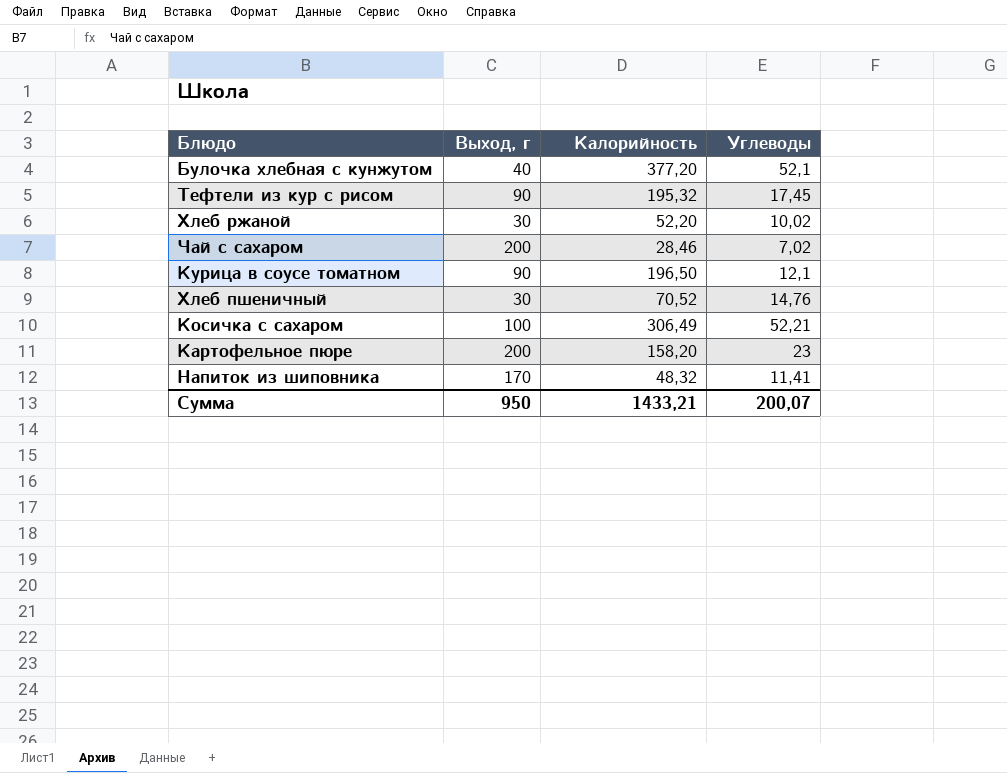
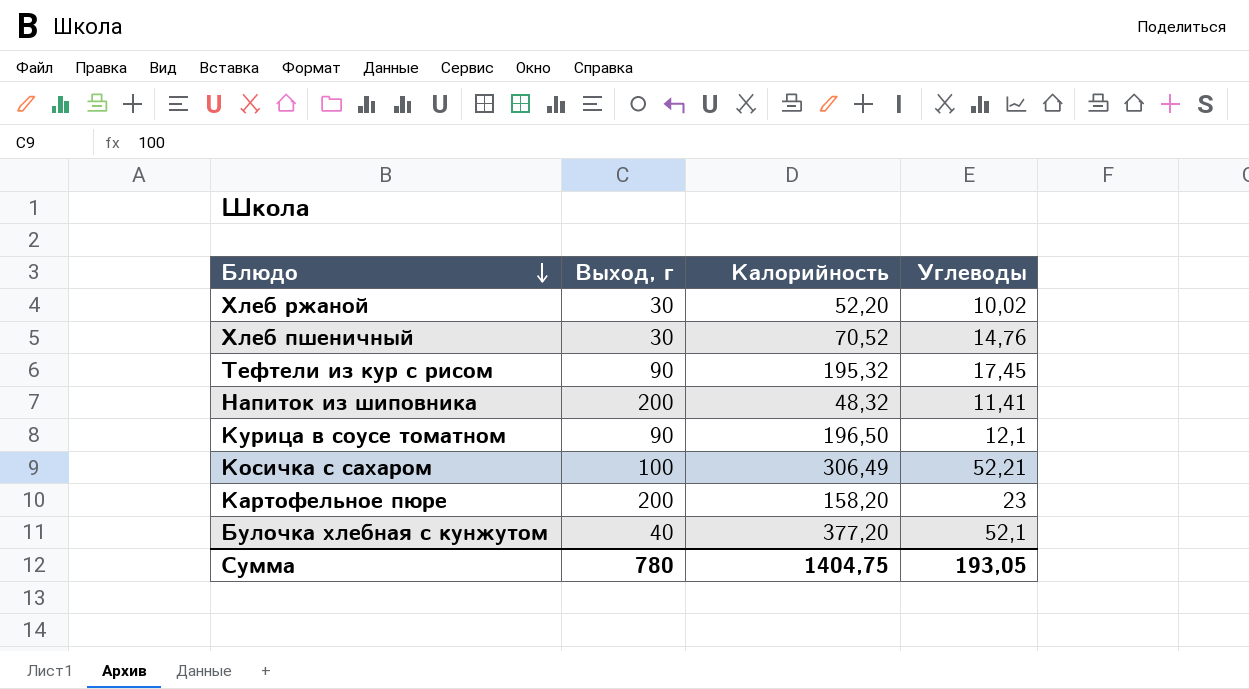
row order: none -> Блюдо descending
row Чай с сахаром: 200 | 28,46 | 7,02 -> none
Напиток из шиповника | Выход, г: 170 -> 200
Сумма | Выход, г: 950 -> 780
Сумма | Калорийность: 1433,21 -> 1404,75
Сумма | Углеводы: 200,07 -> 193,05

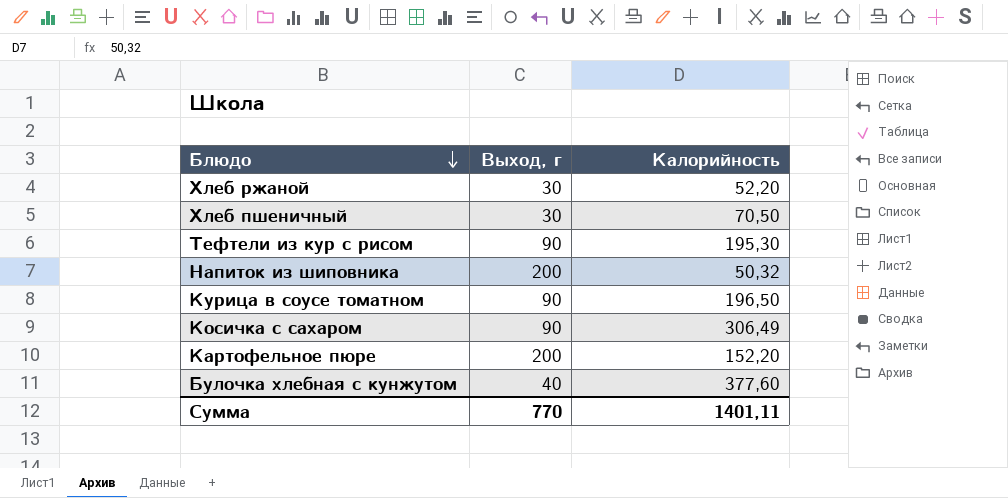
column Углеводы | position: 4 -> none
Хлеб пшеничный | Калорийность: 70,52 -> 70,50
Тефтели из кур с рисом | Калорийность: 195,32 -> 195,30
Напиток из шиповника | Калорийность: 48,32 -> 50,32
Косичка с сахаром | Выход, г: 100 -> 90
Картофельное пюре | Калорийность: 158,20 -> 152,20
Булочка хлебная с кунжутом | Калорийность: 377,20 -> 377,60
Сумма | Выход, г: 780 -> 770
Сумма | Калорийность: 1404,75 -> 1401,11

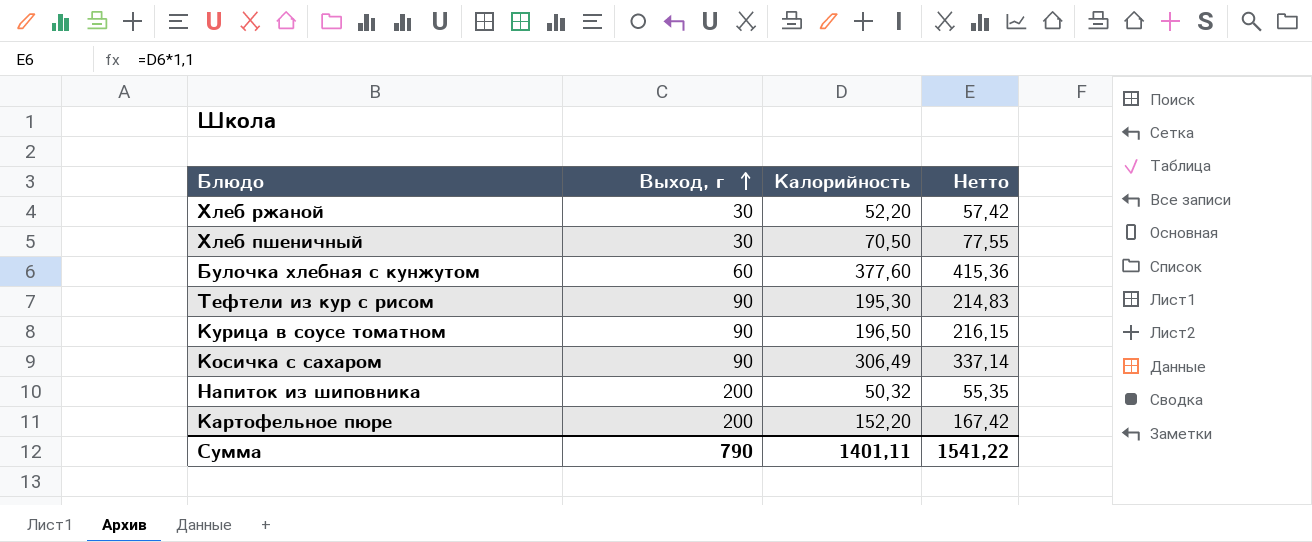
row order: Блюдо descending -> Выход, г ascending
column Нетто | formula: none -> [Калорийность] * 1,1
Булочка хлебная с кунжутом | Выход, г: 40 -> 60
Сумма | Выход, г: 770 -> 790

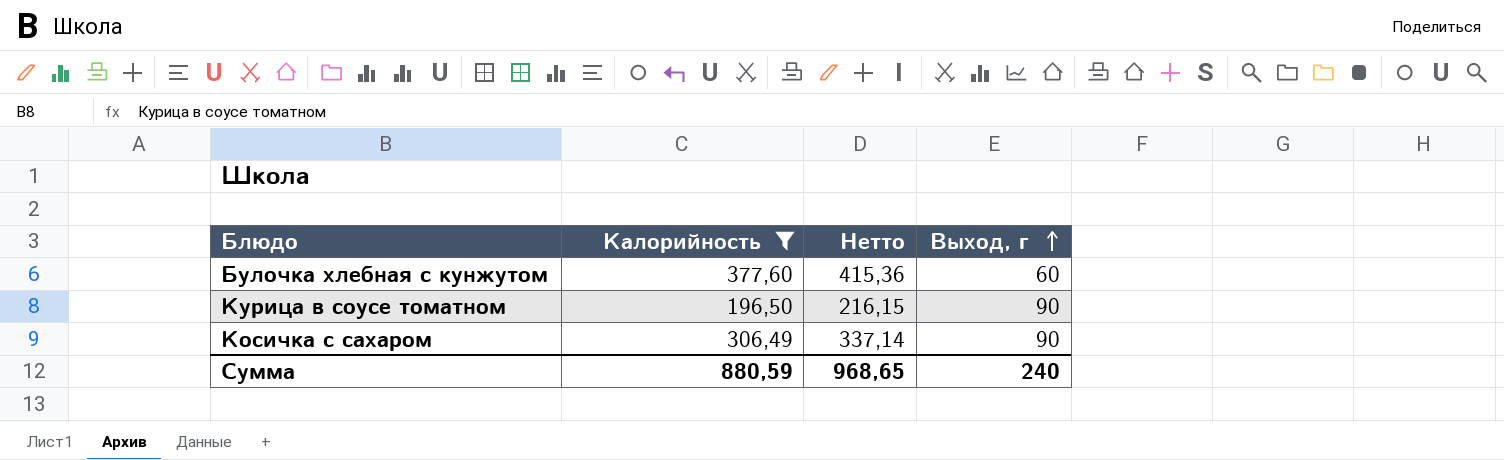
filter: none -> Калорийность >= 196,50
column Выход, г | position: 2 -> 4
Сумма | Калорийность: 1401,11 -> 880,59
Сумма | Нетто: 1541,22 -> 968,65
Сумма | Выход, г: 790 -> 240

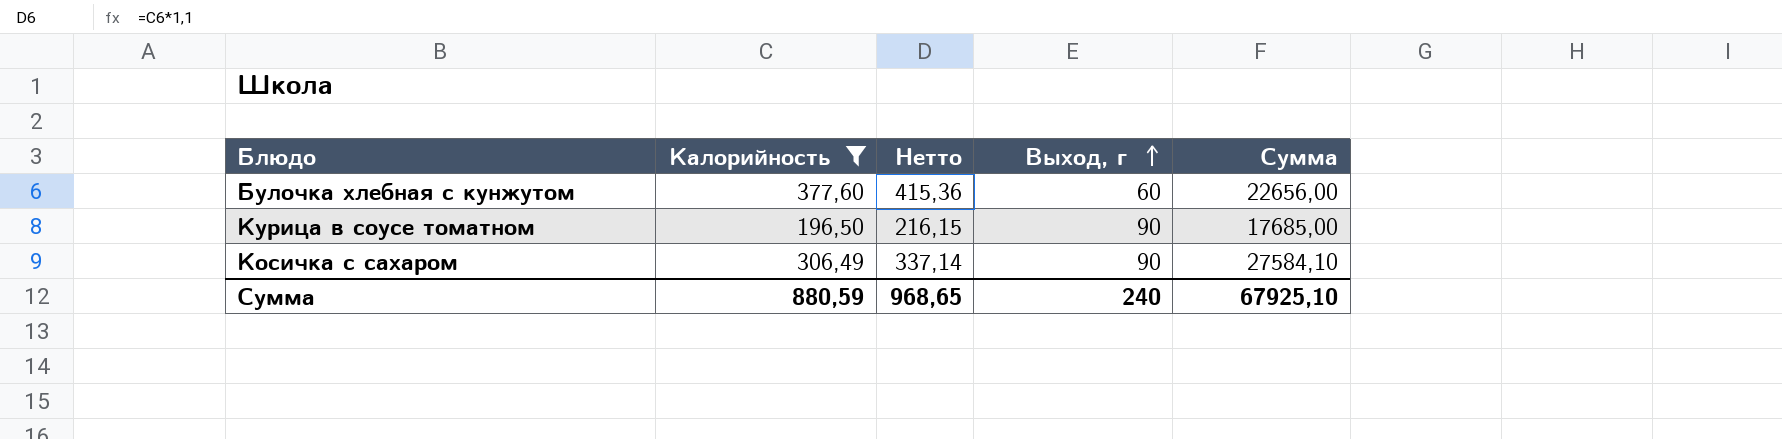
column Сумма | formula: none -> [Калорийность] * [Выход, г]

